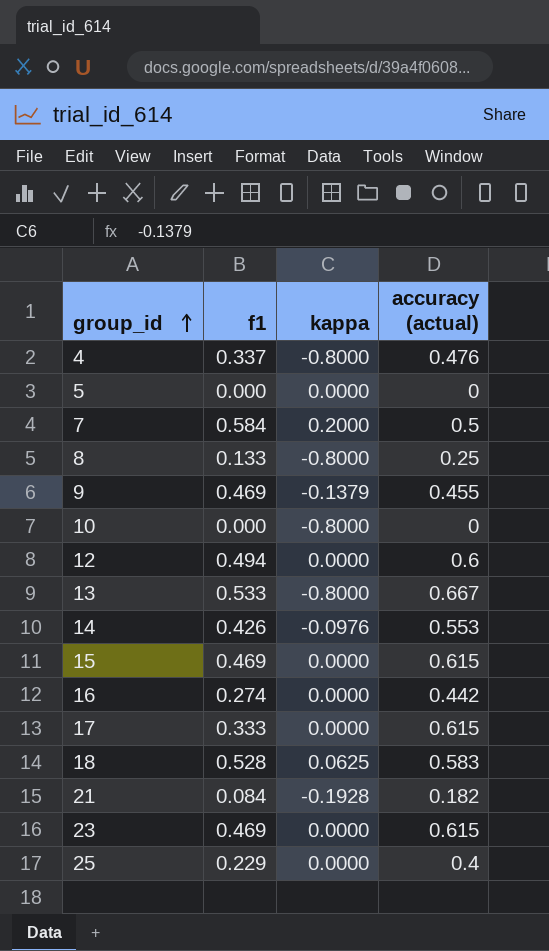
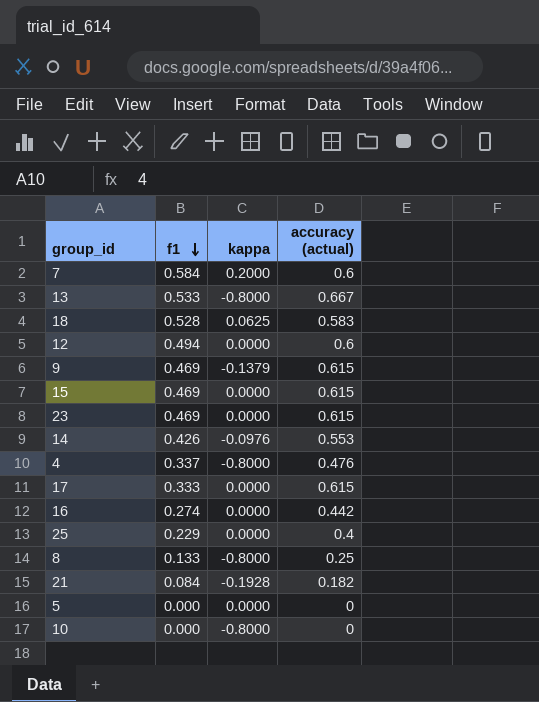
row order: group_id ascending -> f1 descending
7 | accuracy (actual): 0.5 -> 0.6
9 | accuracy (actual): 0.455 -> 0.615

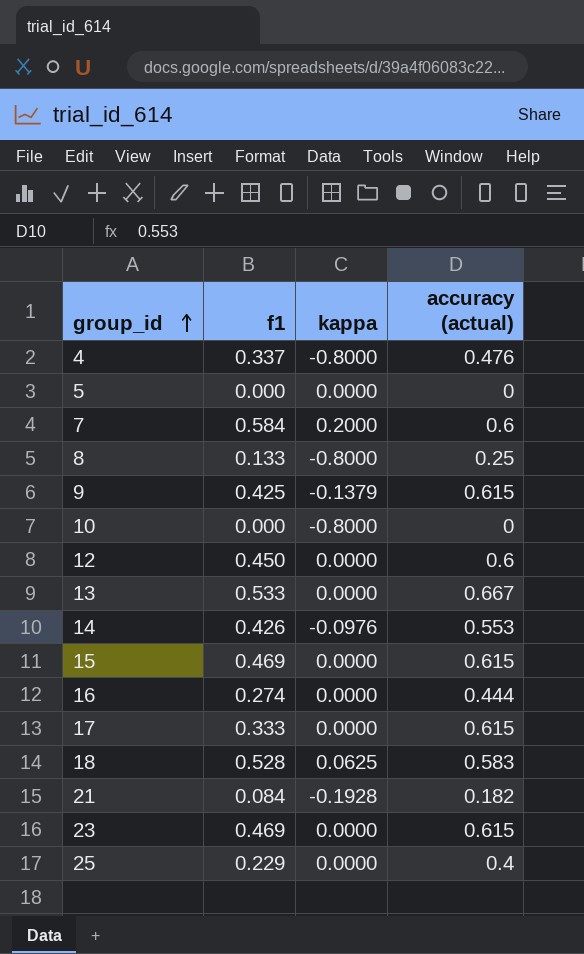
row order: f1 descending -> group_id ascending
9 | f1: 0.469 -> 0.425
12 | f1: 0.494 -> 0.450
13 | kappa: -0.8000 -> 0.0000
16 | accuracy (actual): 0.442 -> 0.444

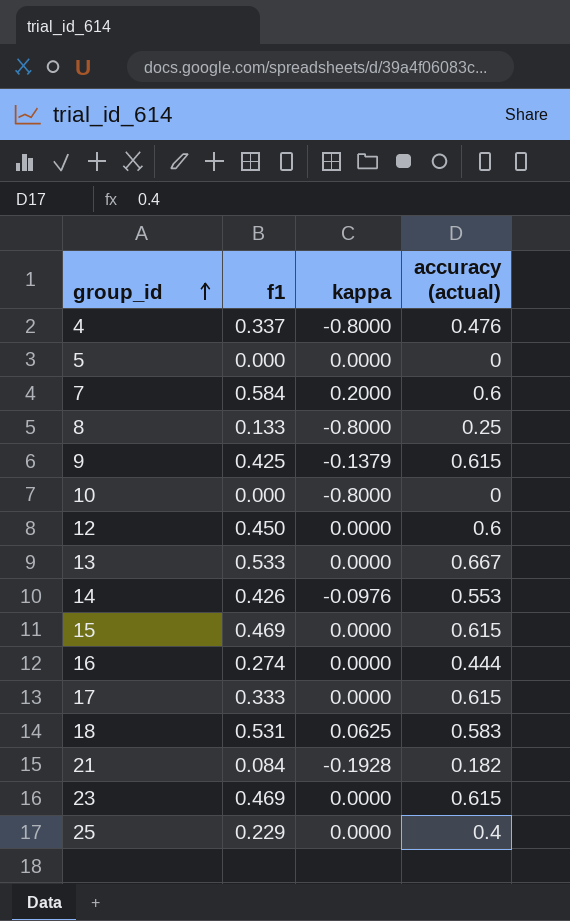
18 | f1: 0.528 -> 0.531

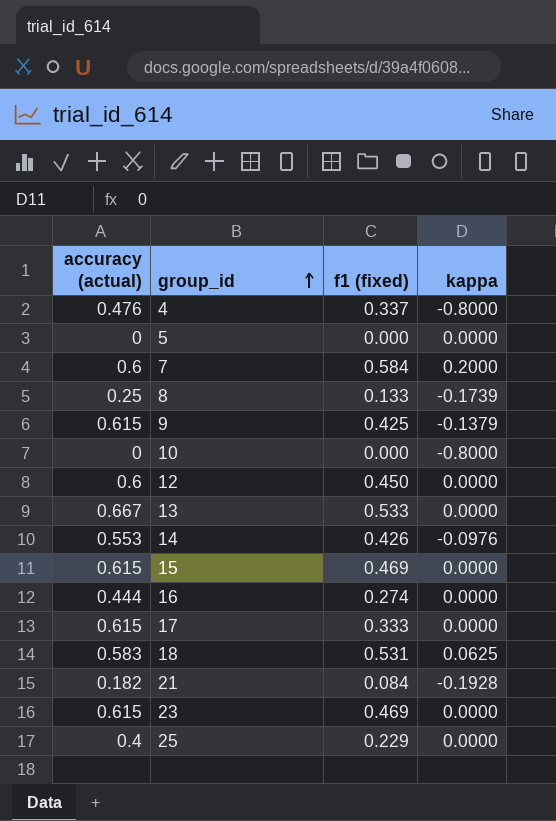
column accuracy (actual) | position: 4 -> 1
column name: f1 -> f1 (fixed)
8 | kappa: -0.8000 -> -0.1739

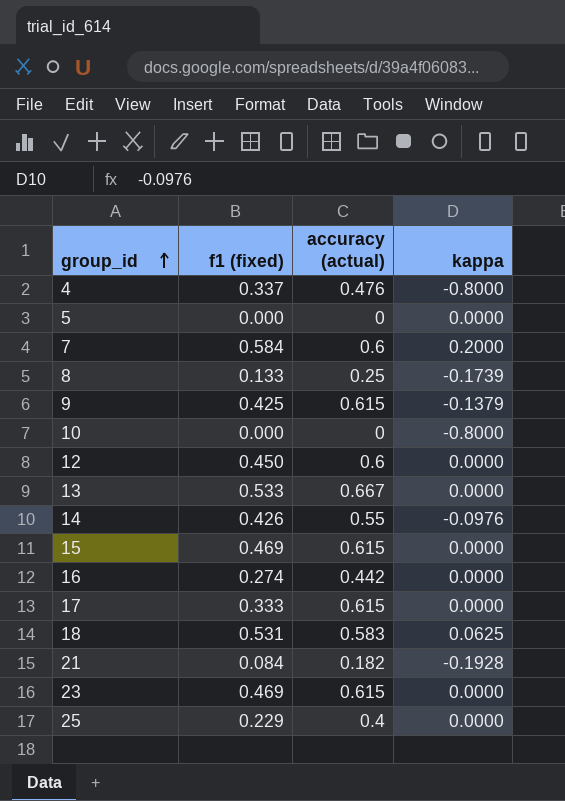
column accuracy (actual) | position: 1 -> 3
14 | accuracy (actual): 0.553 -> 0.55
16 | accuracy (actual): 0.444 -> 0.442

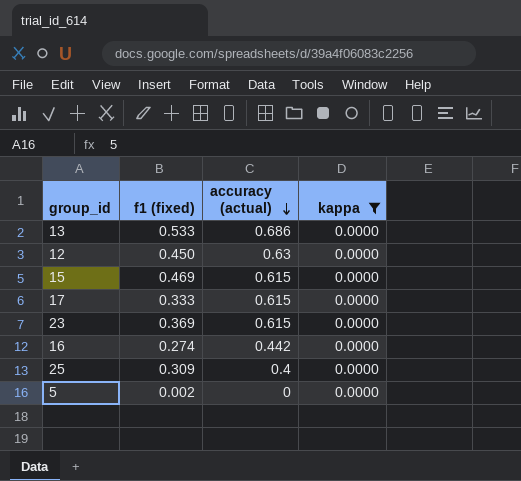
filter: none -> kappa = 0.0000
row order: group_id ascending -> accuracy (actual) descending
13 | accuracy (actual): 0.667 -> 0.686
12 | accuracy (actual): 0.6 -> 0.63
23 | f1 (fixed): 0.469 -> 0.369
25 | f1 (fixed): 0.229 -> 0.309
5 | f1 (fixed): 0.000 -> 0.002

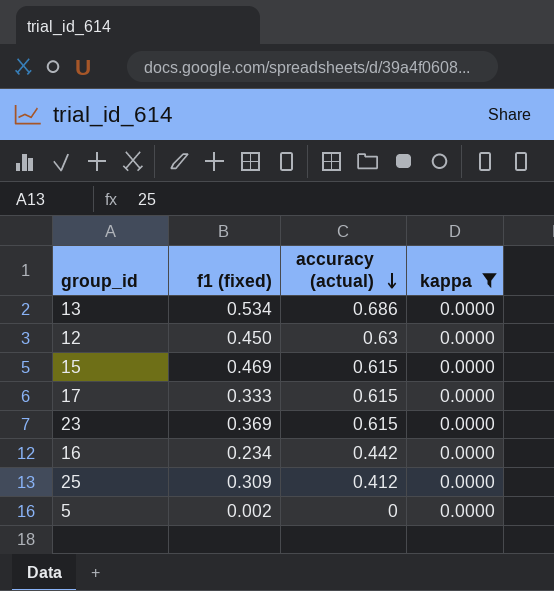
13 | f1 (fixed): 0.533 -> 0.534
16 | f1 (fixed): 0.274 -> 0.234
25 | accuracy (actual): 0.4 -> 0.412

